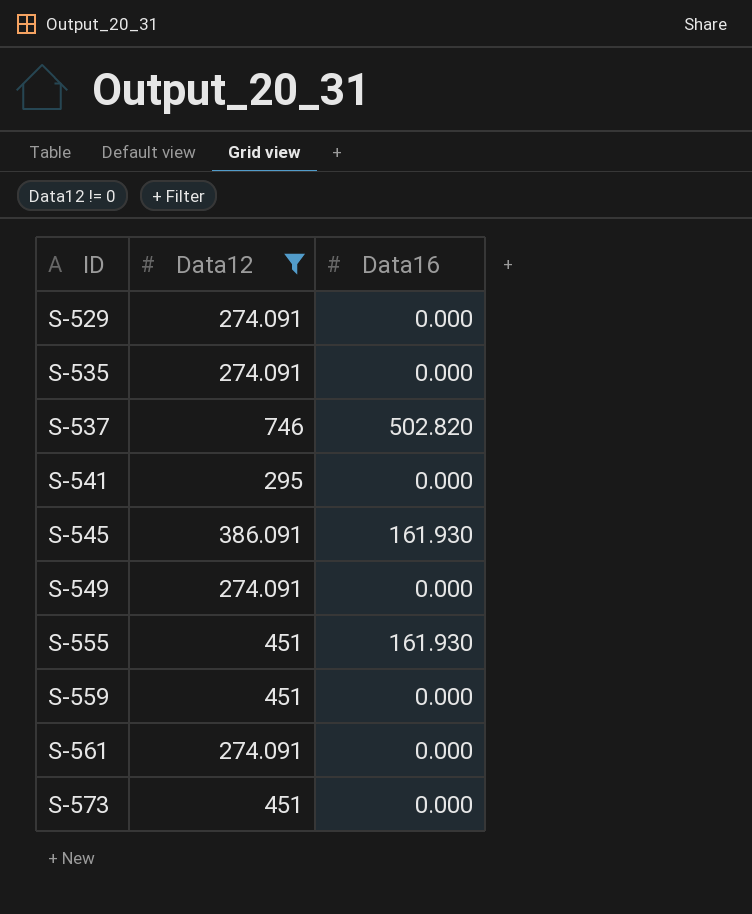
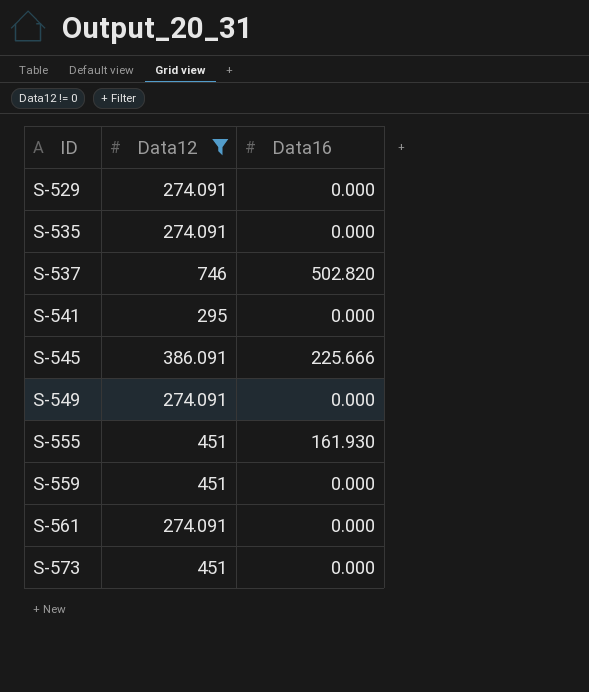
S-545 | Data16: 161.930 -> 225.666

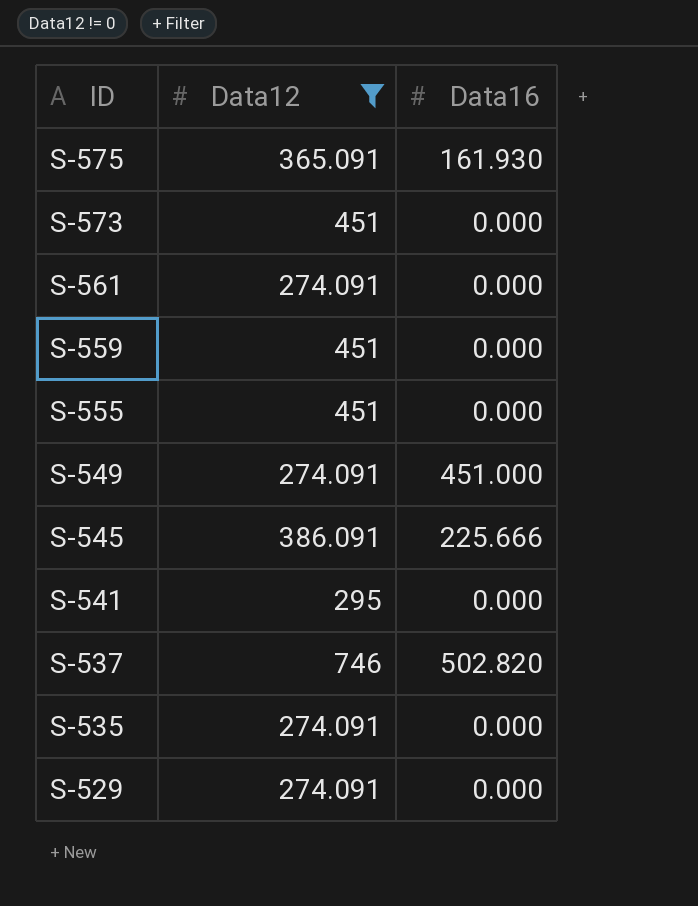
row order: ID ascending -> ID descending
row S-575: none -> 365.091 | 161.930
S-555 | Data16: 161.930 -> 0.000
S-549 | Data16: 0.000 -> 451.000

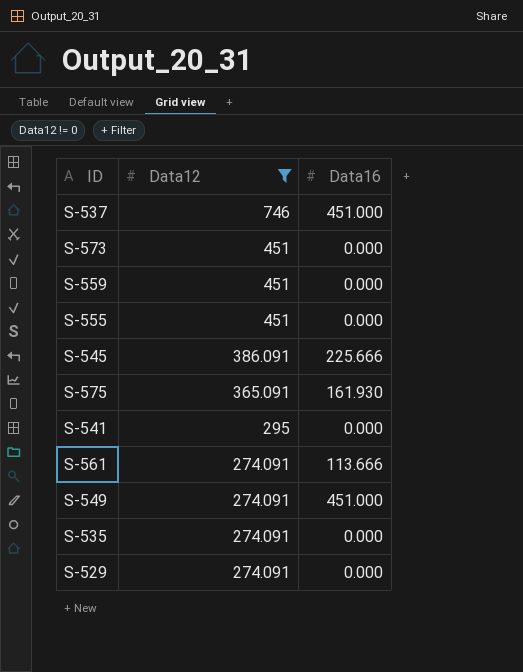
row order: ID descending -> Data12 descending
S-537 | Data16: 502.820 -> 451.000
S-561 | Data16: 0.000 -> 113.666

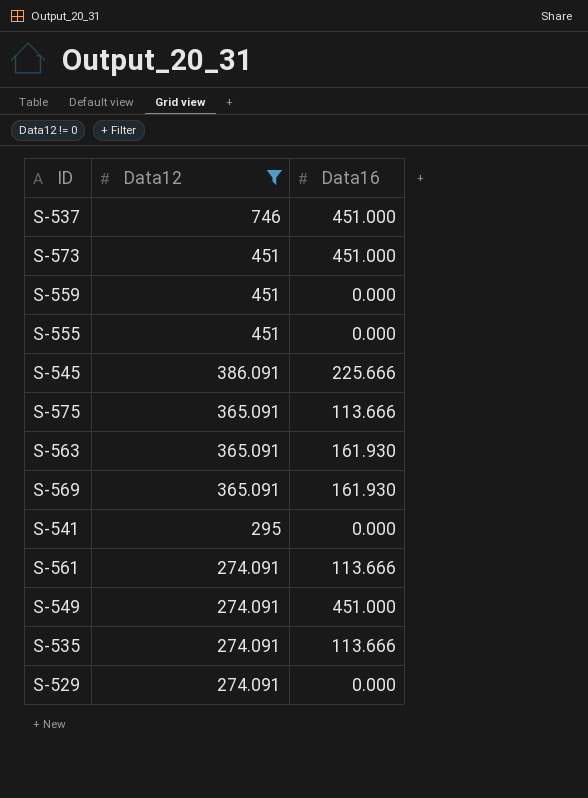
S-573 | Data16: 0.000 -> 451.000
S-575 | Data16: 161.930 -> 113.666
row S-563: none -> 365.091 | 161.930
row S-569: none -> 365.091 | 161.930
S-535 | Data16: 0.000 -> 113.666

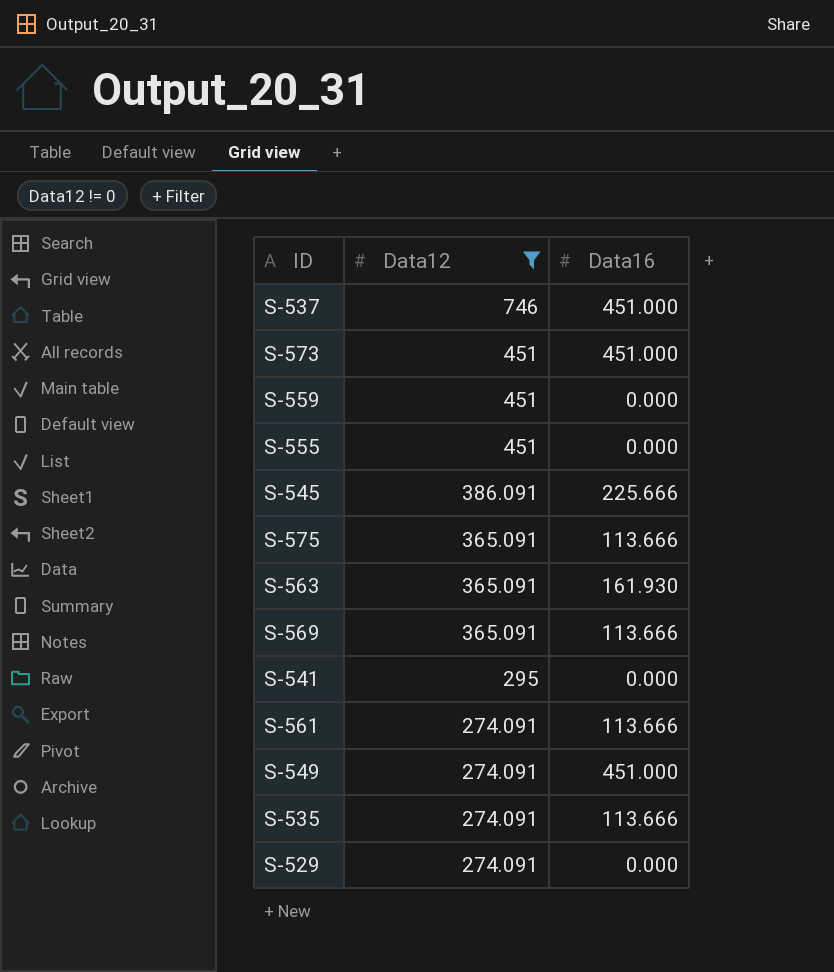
S-569 | Data16: 161.930 -> 113.666

